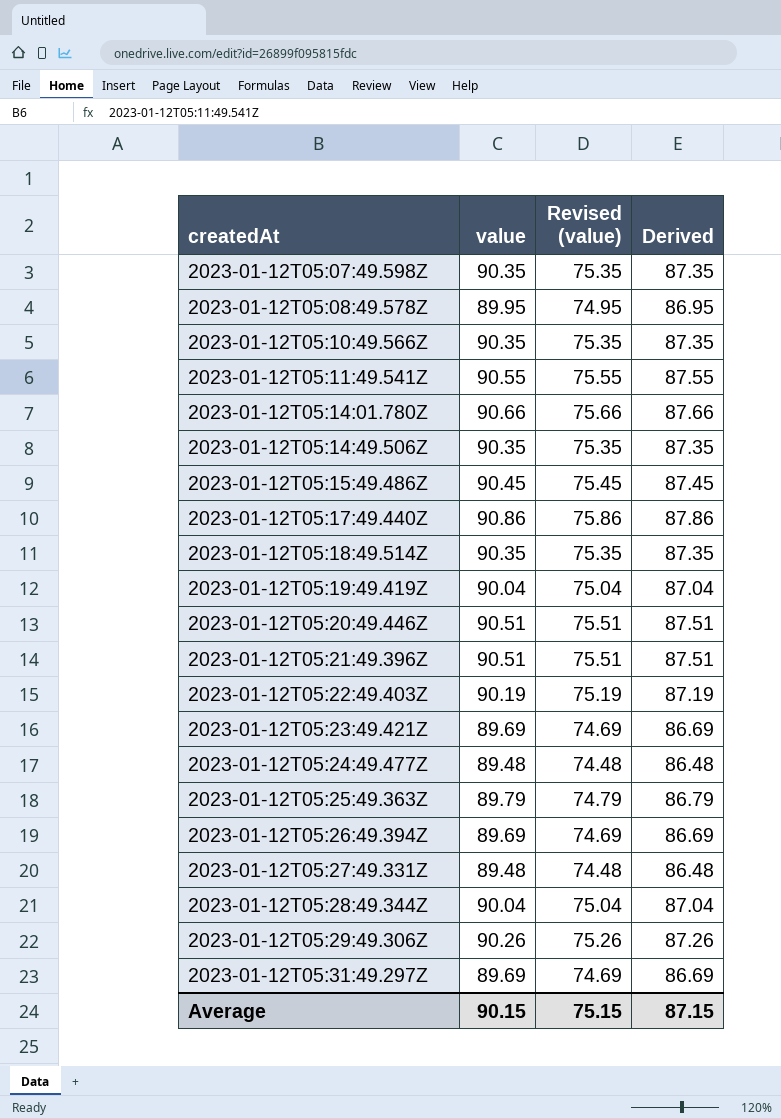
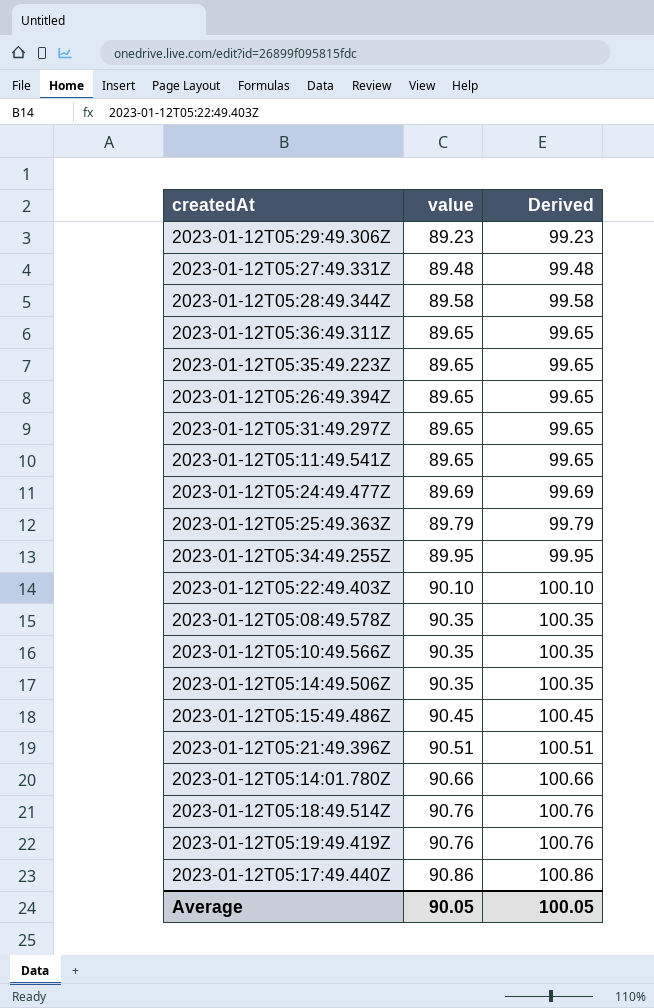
row order: createdAt ascending -> value ascending
column Revised (value) | formula: [value] - 15 -> none
column Derived | formula: [value] - 3 -> [value] + 10
row 2023-01-12T05:07:49.598Z: 90.35 | 75.35 | 87.35 -> none
row 2023-01-12T05:20:49.446Z: 90.51 | 75.51 | 87.51 -> none
row 2023-01-12T05:23:49.421Z: 89.69 | 74.69 | 86.69 -> none
2023-01-12T05:29:49.306Z | value: 90.26 -> 89.23
2023-01-12T05:28:49.344Z | value: 90.04 -> 89.58
row 2023-01-12T05:36:49.311Z: none -> 89.65 | 99.65
row 2023-01-12T05:35:49.223Z: none -> 89.65 | 99.65
2023-01-12T05:26:49.394Z | value: 89.69 -> 89.65
2023-01-12T05:31:49.297Z | value: 89.69 -> 89.65
2023-01-12T05:11:49.541Z | value: 90.55 -> 89.65
2023-01-12T05:24:49.477Z | value: 89.48 -> 89.69
row 2023-01-12T05:34:49.255Z: none -> 89.95 | 99.95
2023-01-12T05:22:49.403Z | value: 90.19 -> 90.10
2023-01-12T05:08:49.578Z | value: 89.95 -> 90.35
2023-01-12T05:18:49.514Z | value: 90.35 -> 90.76
2023-01-12T05:19:49.419Z | value: 90.04 -> 90.76
Average | value: 90.15 -> 90.05
Average | Derived: 87.15 -> 100.05

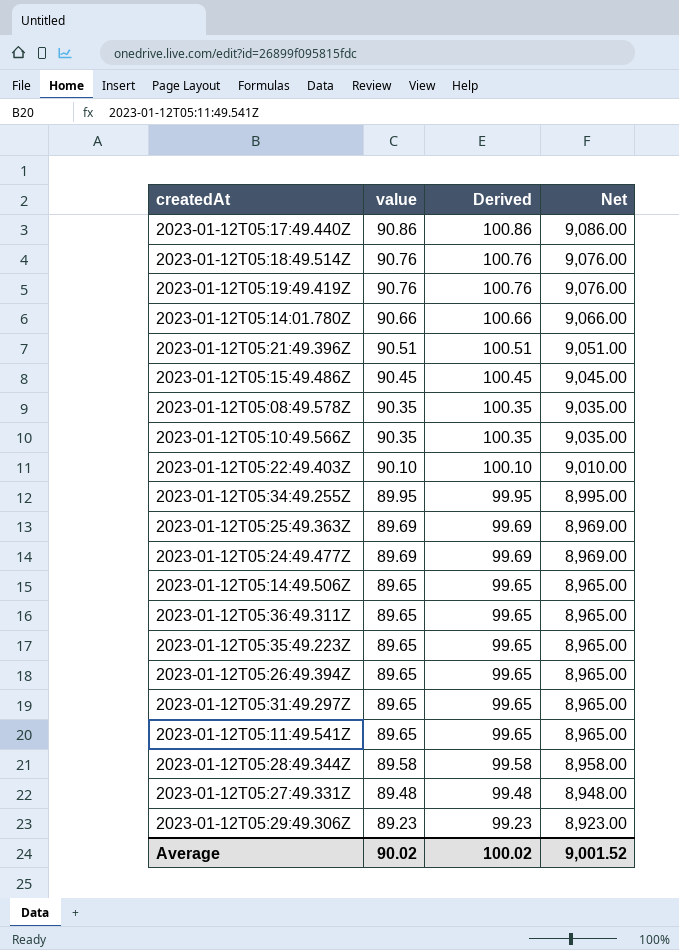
row order: value ascending -> value descending
column Net | formula: none -> [value] * 100
2023-01-12T05:25:49.363Z | value: 89.79 -> 89.69
2023-01-12T05:25:49.363Z | Derived: 99.79 -> 99.69
2023-01-12T05:14:49.506Z | value: 90.35 -> 89.65
2023-01-12T05:14:49.506Z | Derived: 100.35 -> 99.65
Average | value: 90.05 -> 90.02
Average | Derived: 100.05 -> 100.02

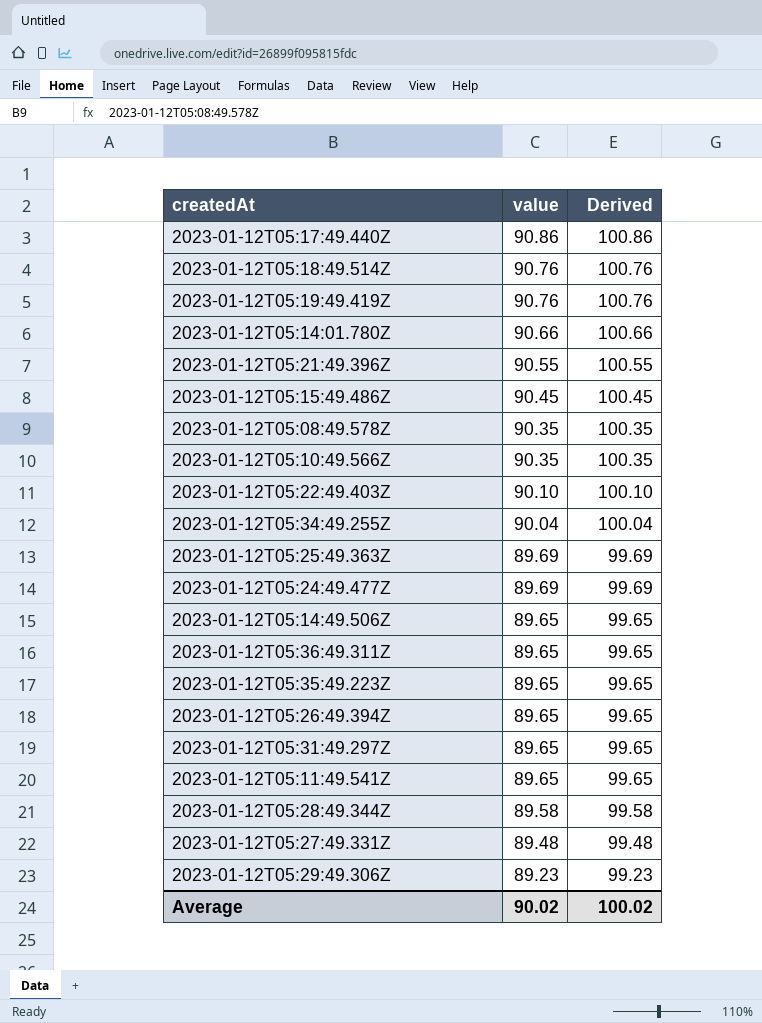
column Net | formula: [value] * 100 -> none
2023-01-12T05:21:49.396Z | value: 90.51 -> 90.55
2023-01-12T05:21:49.396Z | Derived: 100.51 -> 100.55
2023-01-12T05:34:49.255Z | value: 89.95 -> 90.04
2023-01-12T05:34:49.255Z | Derived: 99.95 -> 100.04

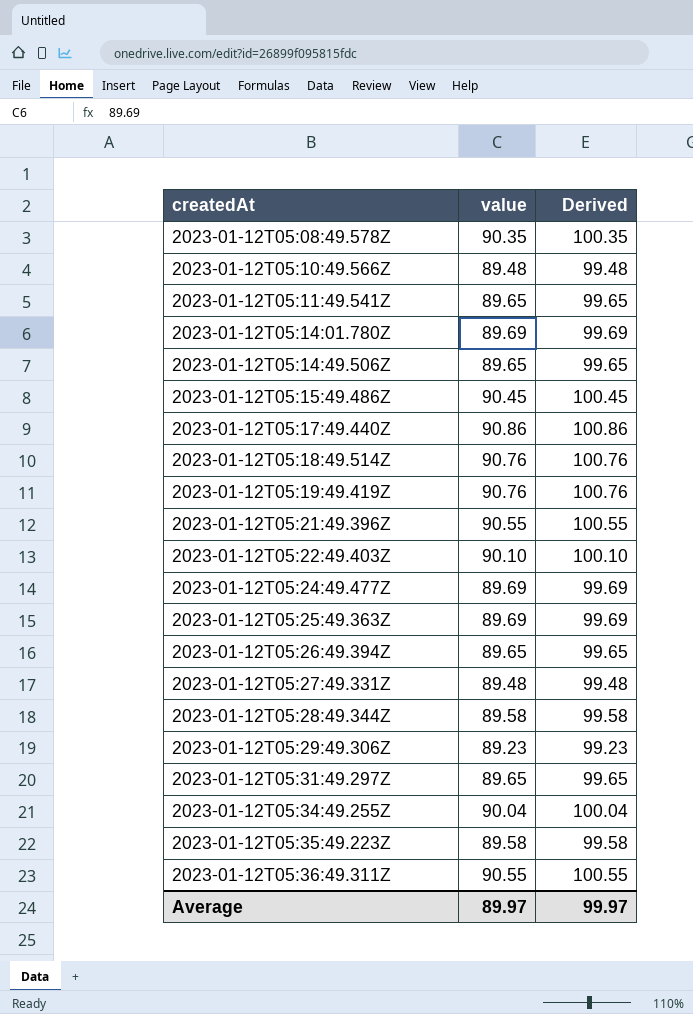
row order: value descending -> createdAt ascending
2023-01-12T05:10:49.566Z | value: 90.35 -> 89.48
2023-01-12T05:10:49.566Z | Derived: 100.35 -> 99.48
2023-01-12T05:14:01.780Z | value: 90.66 -> 89.69
2023-01-12T05:14:01.780Z | Derived: 100.66 -> 99.69
2023-01-12T05:35:49.223Z | value: 89.65 -> 89.58
2023-01-12T05:35:49.223Z | Derived: 99.65 -> 99.58
2023-01-12T05:36:49.311Z | value: 89.65 -> 90.55
2023-01-12T05:36:49.311Z | Derived: 99.65 -> 100.55
Average | value: 90.02 -> 89.97
Average | Derived: 100.02 -> 99.97

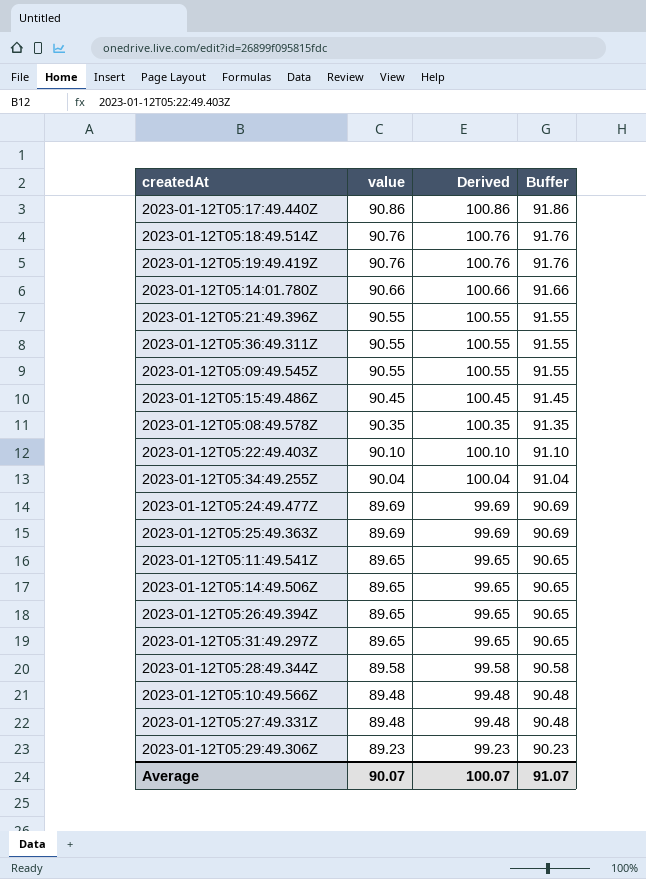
row order: createdAt ascending -> value descending
column Buffer | formula: none -> [value] + 1
row 2023-01-12T05:35:49.223Z: 89.58 | 99.58 -> none
2023-01-12T05:14:01.780Z | value: 89.69 -> 90.66
2023-01-12T05:14:01.780Z | Derived: 99.69 -> 100.66
row 2023-01-12T05:09:49.545Z: none -> 90.55 | 100.55 | 91.55
Average | value: 89.97 -> 90.07
Average | Derived: 99.97 -> 100.07

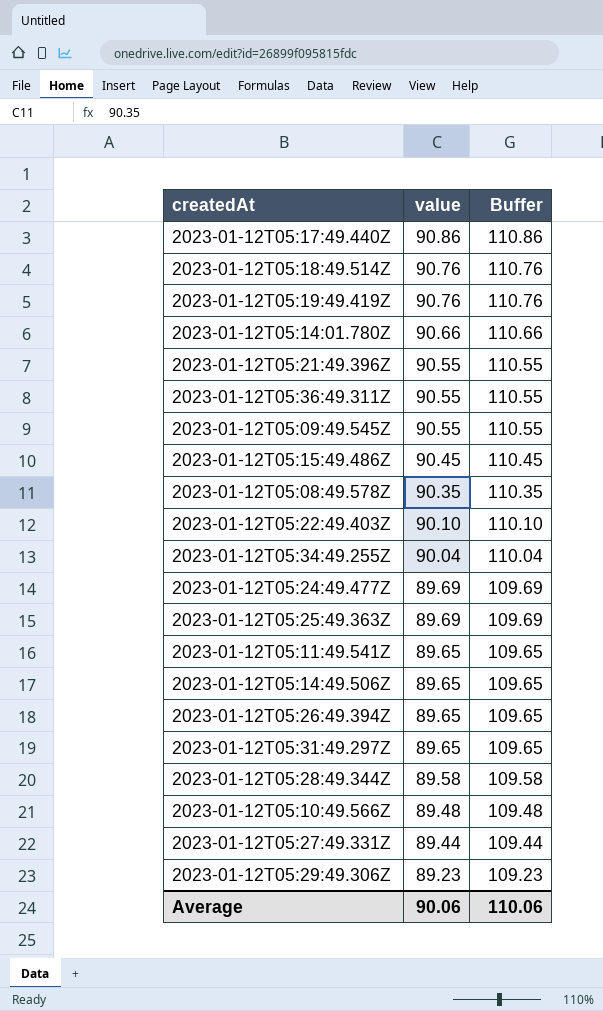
column Derived | formula: [value] + 10 -> none
column Buffer | formula: [value] + 1 -> [value] + 20
2023-01-12T05:27:49.331Z | value: 89.48 -> 89.44
Average | value: 90.07 -> 90.06
Average | Buffer: 91.07 -> 110.06

